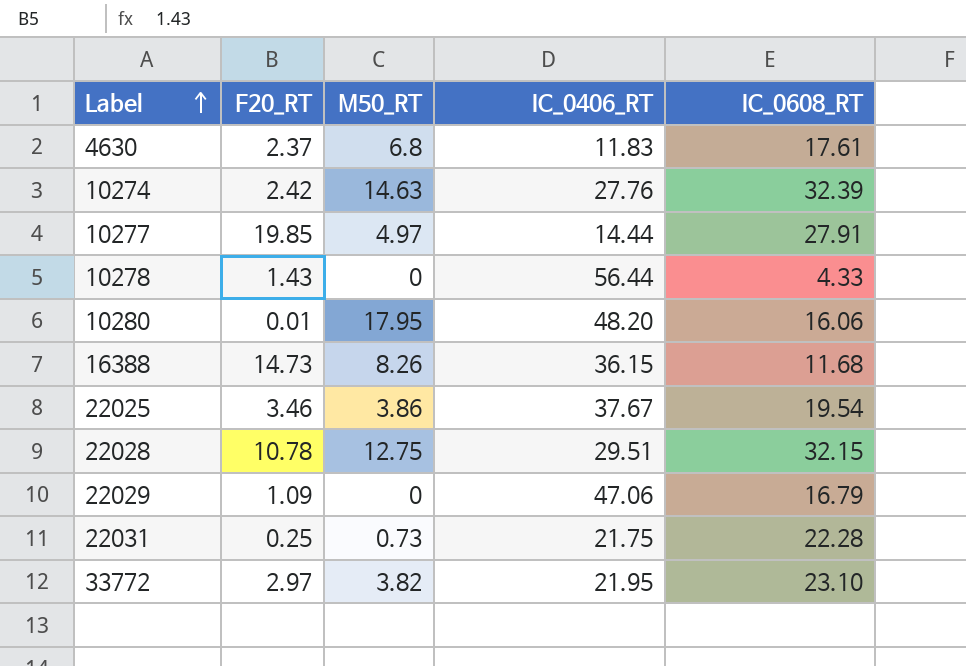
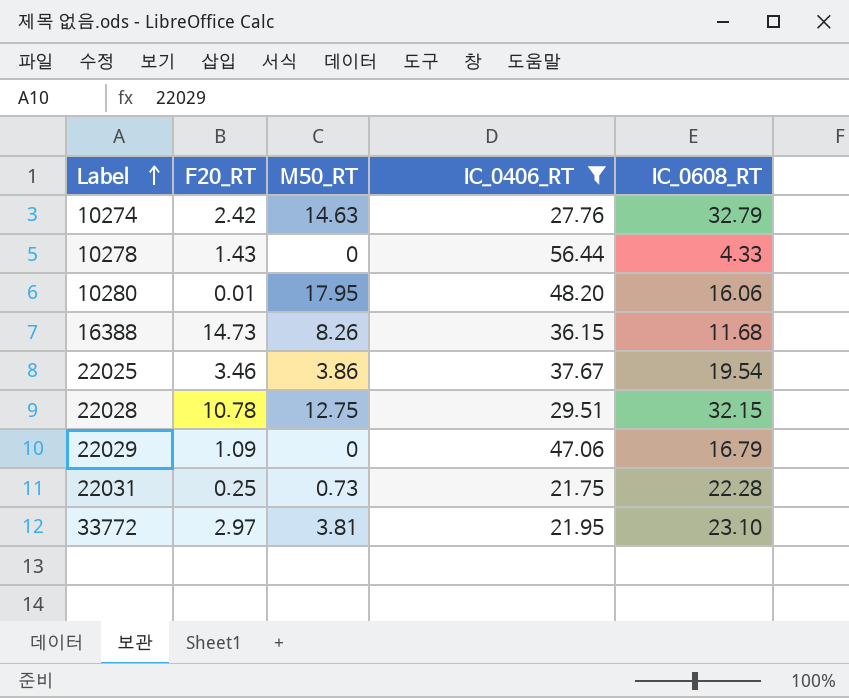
filter: none -> IC_0406_RT >= 21.75
10274 | IC_0608_RT: 32.39 -> 32.79
33772 | M50_RT: 3.82 -> 3.81

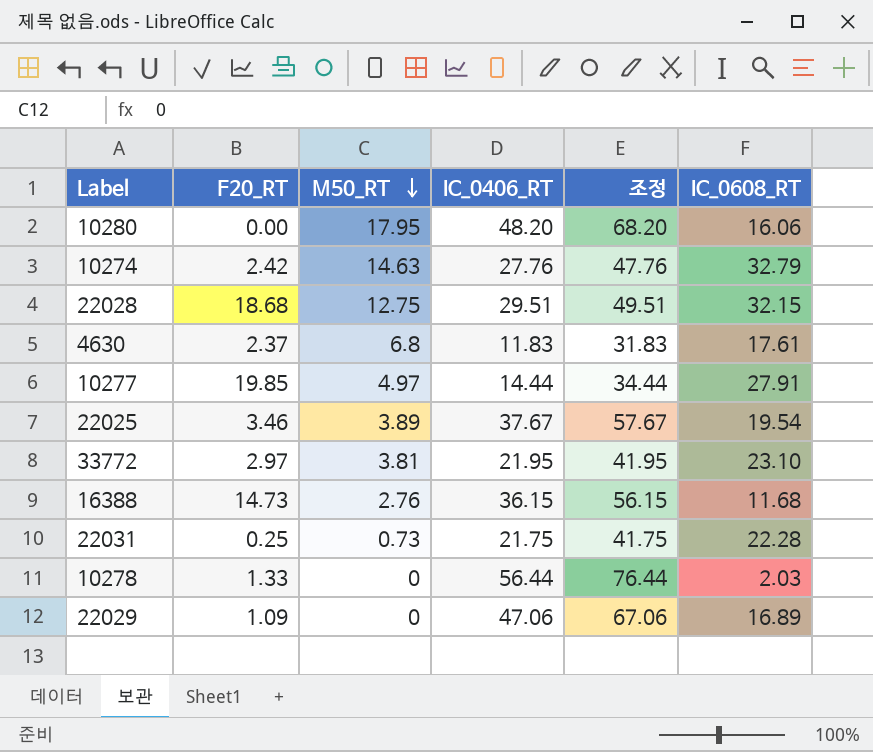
filter: IC_0406_RT >= 21.75 -> none
row order: Label ascending -> M50_RT descending
column 조정 | formula: none -> [IC_0406_RT] + 20
10280 | F20_RT: 0.01 -> 0.00
22028 | F20_RT: 10.78 -> 18.68
22025 | M50_RT: 3.86 -> 3.89
16388 | M50_RT: 8.26 -> 2.76
10278 | F20_RT: 1.43 -> 1.33
10278 | IC_0608_RT: 4.33 -> 2.03
22029 | IC_0608_RT: 16.79 -> 16.89

